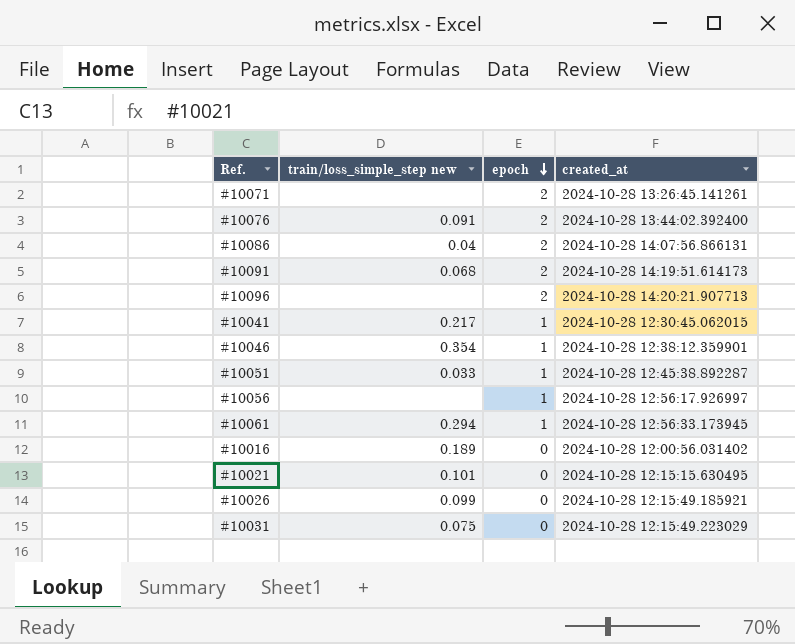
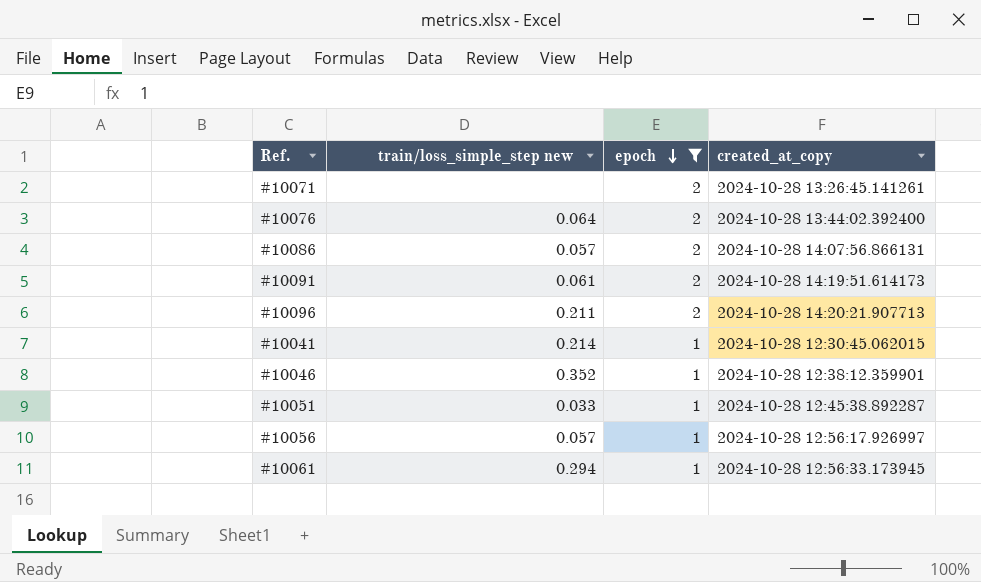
filter: none -> epoch != 0
column name: created_at -> created_at_copy
#10076 | train/loss_simple_step new: 0.091 -> 0.064
#10086 | train/loss_simple_step new: 0.04 -> 0.057
#10091 | train/loss_simple_step new: 0.068 -> 0.061
#10096 | train/loss_simple_step new: none -> 0.211
#10041 | train/loss_simple_step new: 0.217 -> 0.214
#10046 | train/loss_simple_step new: 0.354 -> 0.352
#10056 | train/loss_simple_step new: none -> 0.057

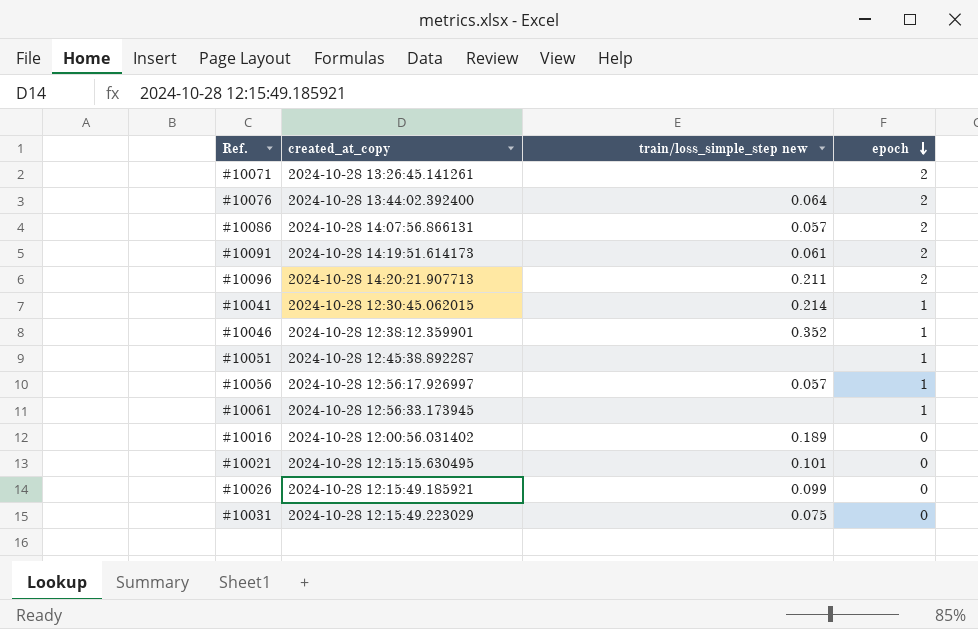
filter: epoch != 0 -> none
column created_at_copy | position: 4 -> 2
#10051 | train/loss_simple_step new: 0.033 -> none
#10061 | train/loss_simple_step new: 0.294 -> none

